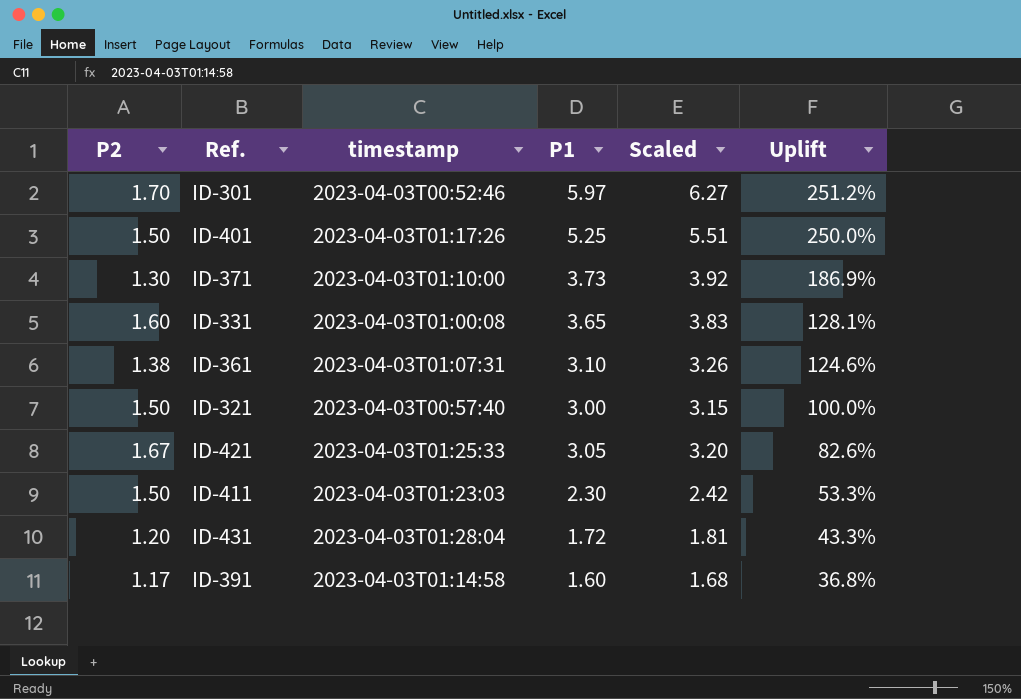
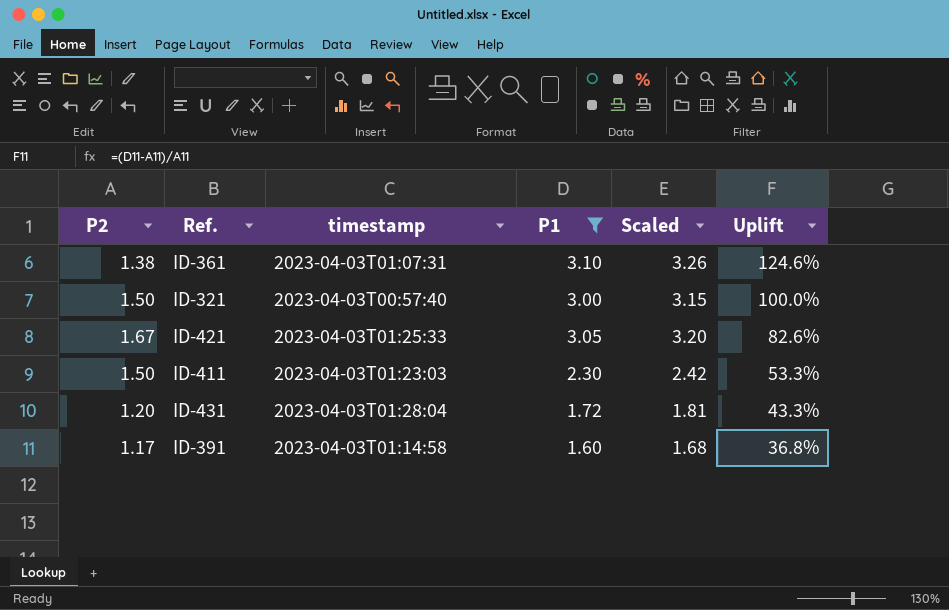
filter: none -> P1 <= 3.10

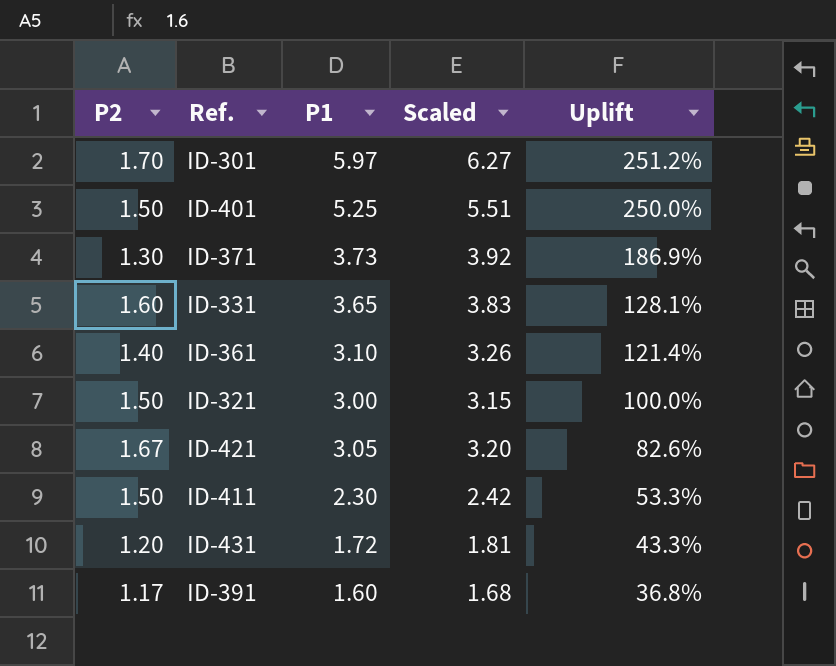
filter: P1 <= 3.10 -> none
column timestamp | position: 3 -> none
ID-361 | P2: 1.38 -> 1.40
ID-361 | Uplift: 124.6% -> 121.4%

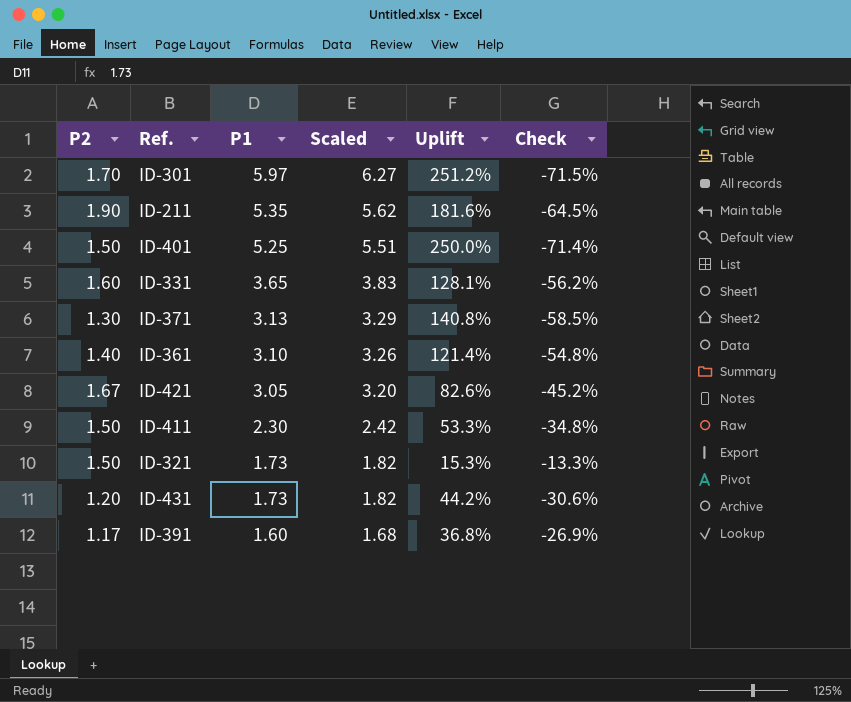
row order: Uplift descending -> P1 descending
column Check | formula: none -> ([P2] - [P1]) / [P1]
row ID-211: none -> 1.90 | 5.35 | 5.62 | 181.6% | -64.5%
ID-371 | P1: 3.73 -> 3.13
ID-371 | Scaled: 3.92 -> 3.29
ID-371 | Uplift: 186.9% -> 140.8%
ID-321 | P1: 3.00 -> 1.73
ID-321 | Scaled: 3.15 -> 1.82
ID-321 | Uplift: 100.0% -> 15.3%
ID-431 | P1: 1.72 -> 1.73
ID-431 | Scaled: 1.81 -> 1.82
ID-431 | Uplift: 43.3% -> 44.2%

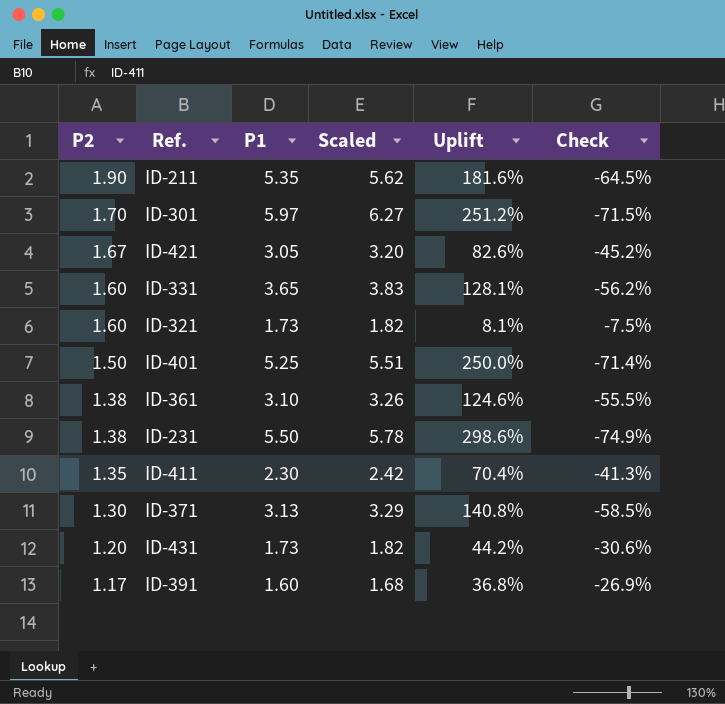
row order: P1 descending -> P2 descending
ID-321 | P2: 1.50 -> 1.60
ID-321 | Uplift: 15.3% -> 8.1%
ID-321 | Check: -13.3% -> -7.5%
ID-361 | P2: 1.40 -> 1.38
ID-361 | Uplift: 121.4% -> 124.6%
ID-361 | Check: -54.8% -> -55.5%
row ID-231: none -> 1.38 | 5.50 | 5.78 | 298.6% | -74.9%
ID-411 | P2: 1.50 -> 1.35
ID-411 | Uplift: 53.3% -> 70.4%
ID-411 | Check: -34.8% -> -41.3%

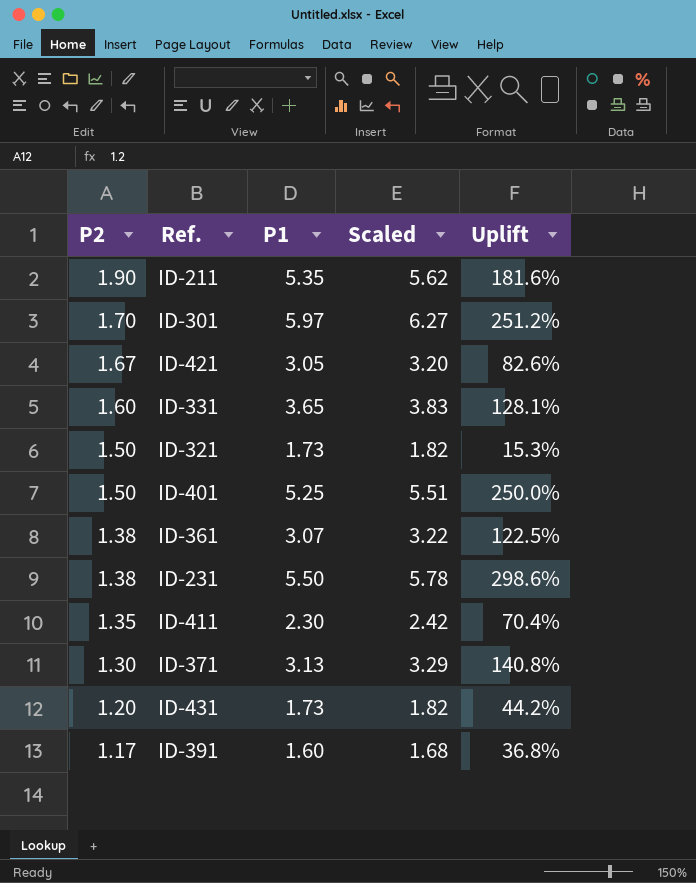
column Check | formula: ([P2] - [P1]) / [P1] -> none
ID-321 | P2: 1.60 -> 1.50
ID-321 | Uplift: 8.1% -> 15.3%
ID-361 | P1: 3.10 -> 3.07
ID-361 | Scaled: 3.26 -> 3.22
ID-361 | Uplift: 124.6% -> 122.5%

